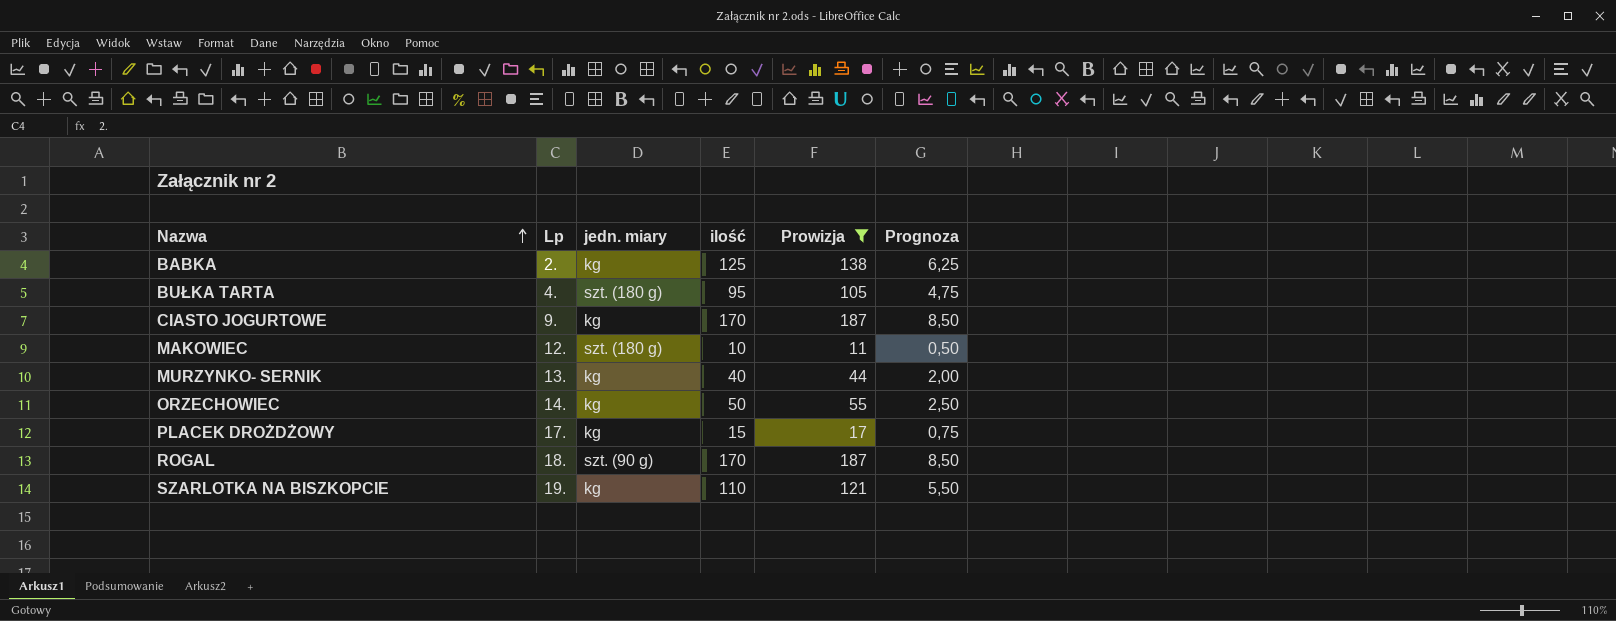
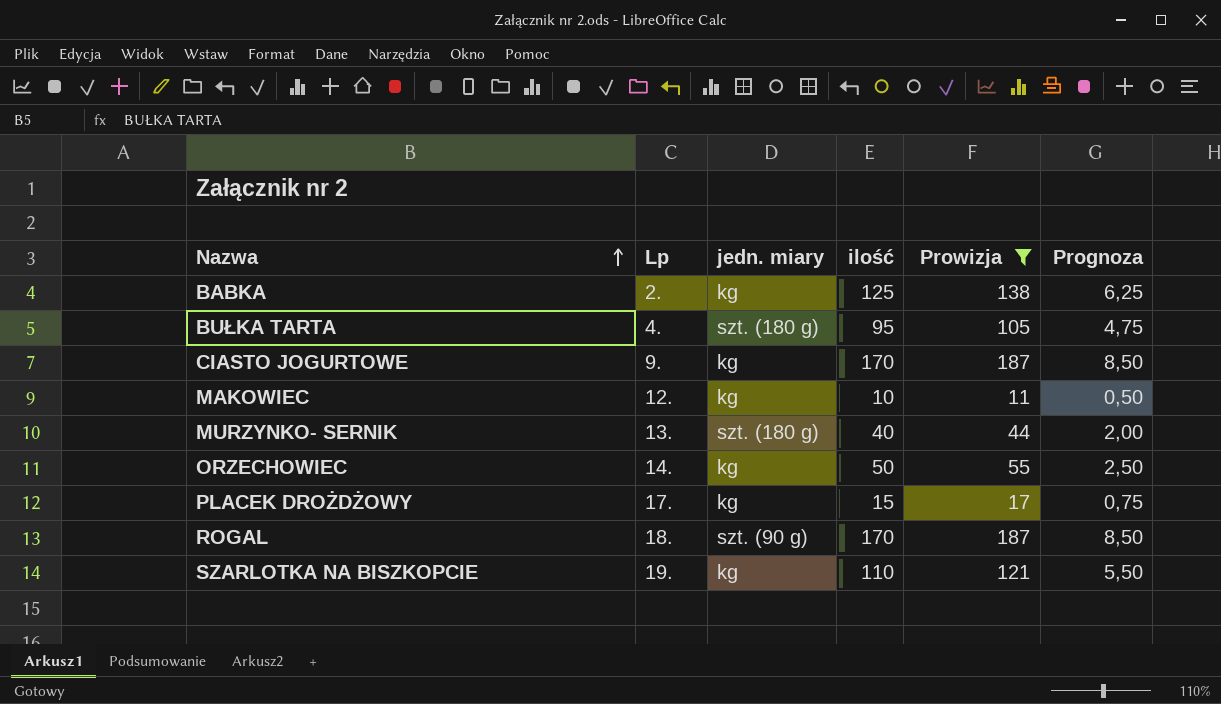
MAKOWIEC | jedn. miary: szt. (180 g) -> kg
MURZYNKO- SERNIK | jedn. miary: kg -> szt. (180 g)

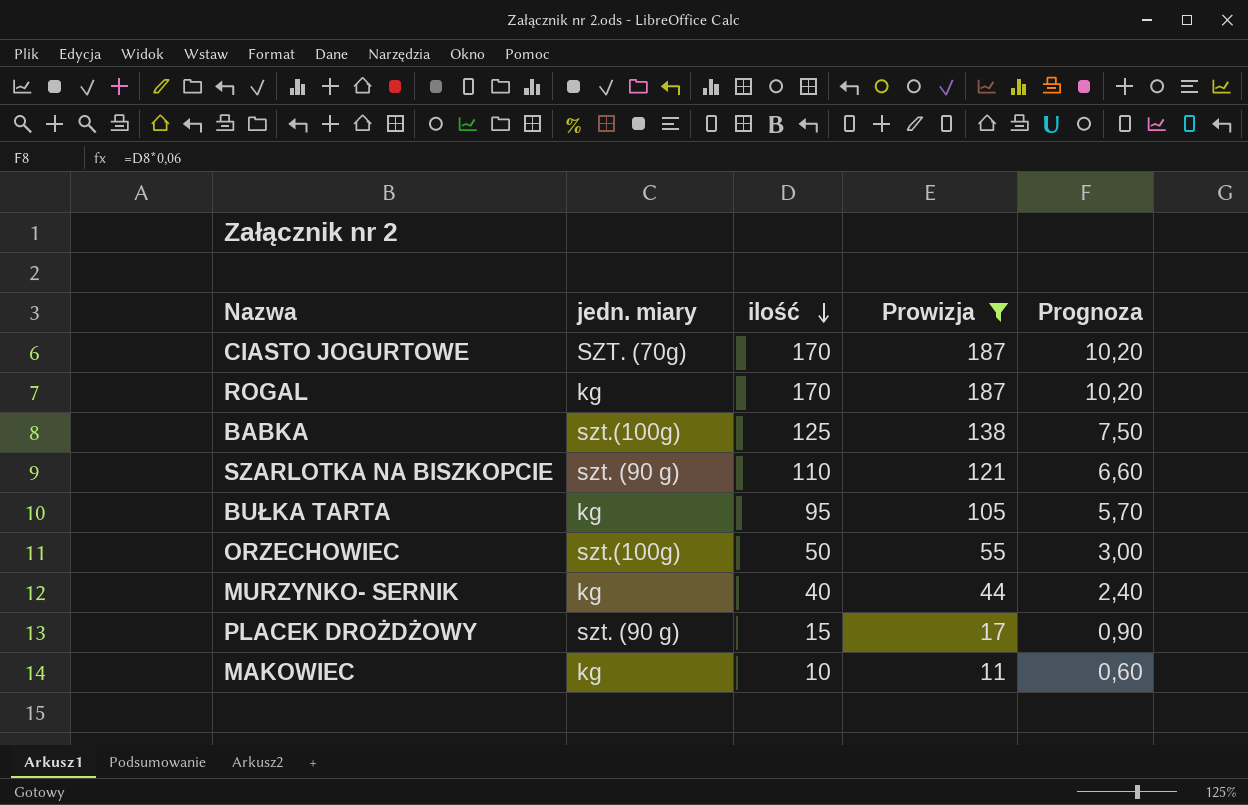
row order: Nazwa ascending -> ilość descending
column Lp | position: 2 -> none
column Prognoza | formula: [ilość] * 0,05 -> [ilość] * 0,06
CIASTO JOGURTOWE | jedn. miary: kg -> SZT. (70g)
ROGAL | jedn. miary: szt. (90 g) -> kg
BABKA | jedn. miary: kg -> szt.(100g)
SZARLOTKA NA BISZKOPCIE | jedn. miary: kg -> szt. (90 g)
BUŁKA TARTA | jedn. miary: szt. (180 g) -> kg
ORZECHOWIEC | jedn. miary: kg -> szt.(100g)
MURZYNKO- SERNIK | jedn. miary: szt. (180 g) -> kg
PLACEK DROŻDŻOWY | jedn. miary: kg -> szt. (90 g)

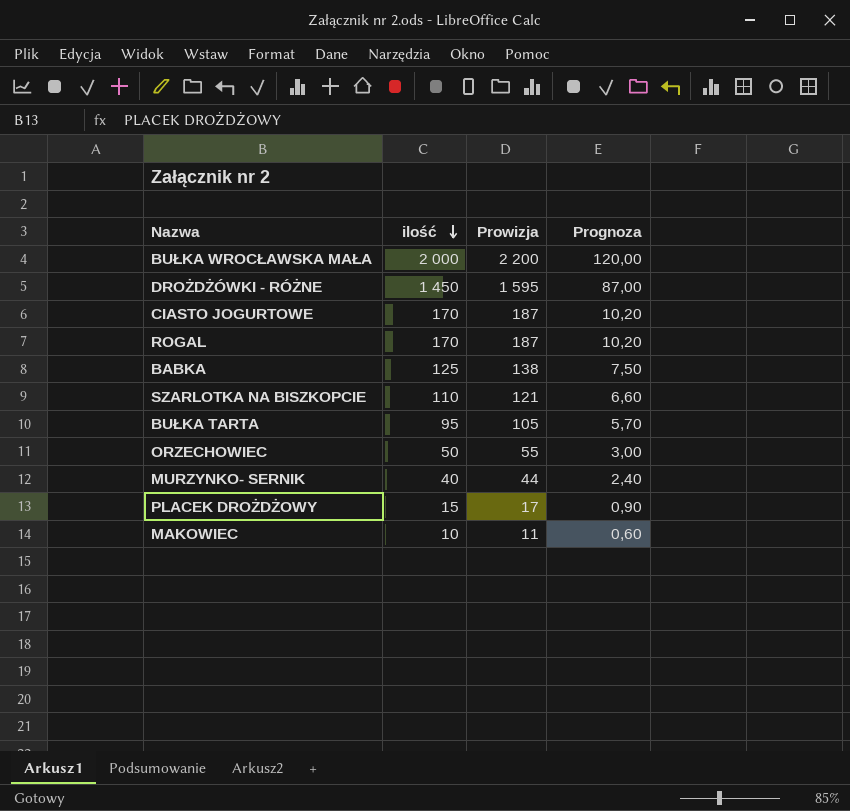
filter: Prowizja <= 187 -> none
column jedn. miary | position: 2 -> none

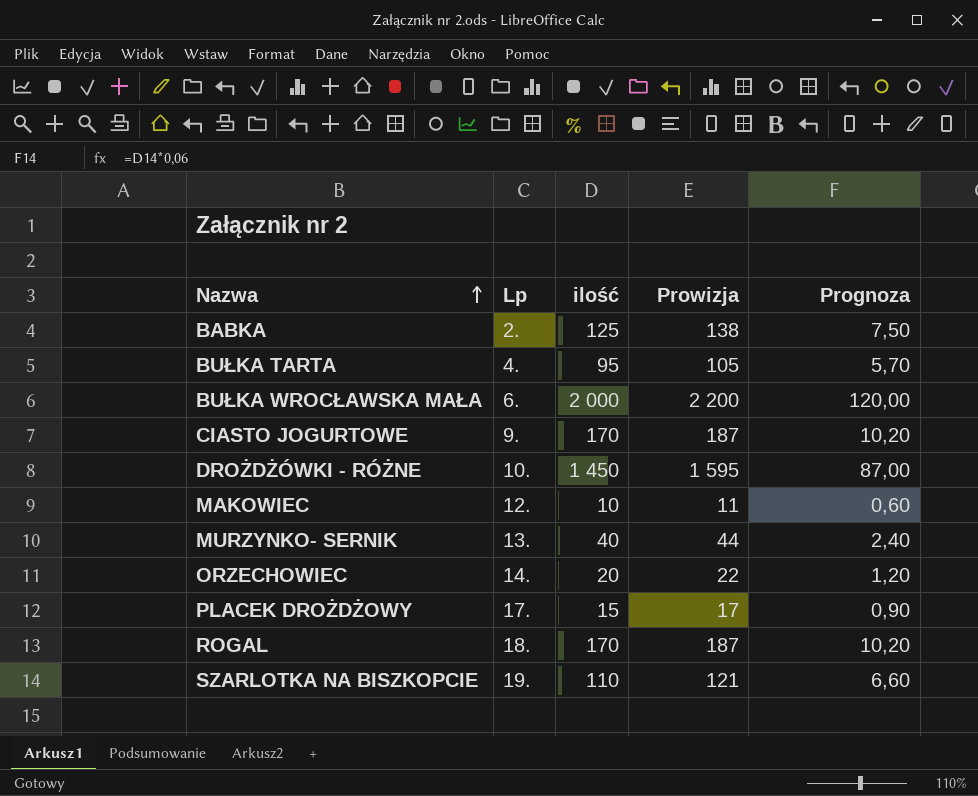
row order: ilość descending -> Nazwa ascending
column Lp | position: none -> 2
ORZECHOWIEC | ilość: 50 -> 20
ORZECHOWIEC | Prowizja: 55 -> 22
ORZECHOWIEC | Prognoza: 3,00 -> 1,20

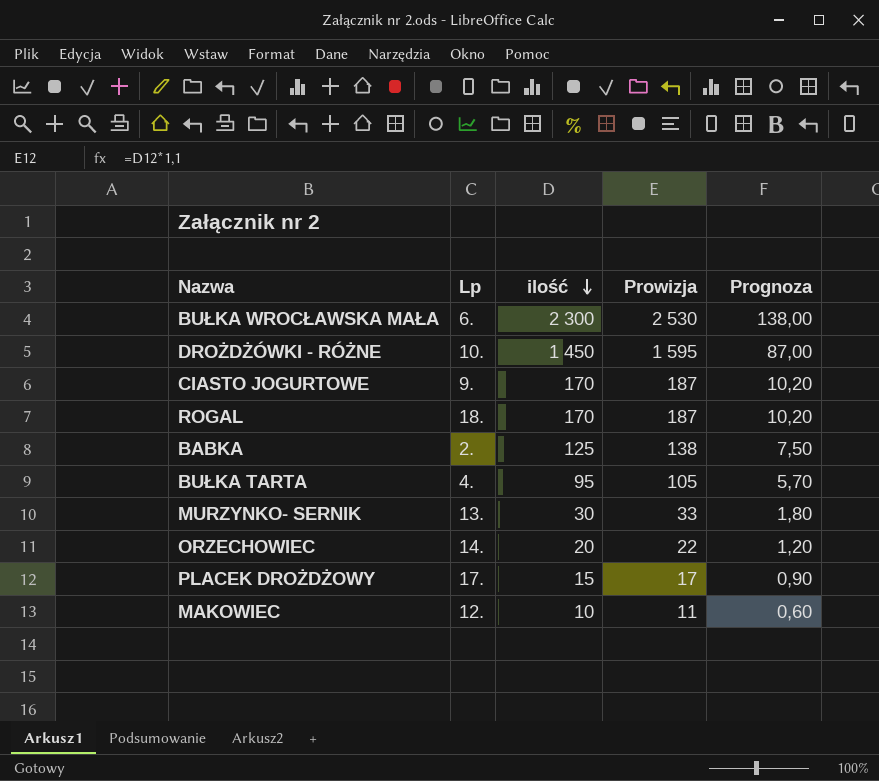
row order: Nazwa ascending -> ilość descending
row SZARLOTKA NA BISZKOPCIE: 19. | 110 | 121 | 6,60 -> none
BUŁKA WROCŁAWSKA MAŁA | ilość: 2 000 -> 2 300
BUŁKA WROCŁAWSKA MAŁA | Prowizja: 2 200 -> 2 530
BUŁKA WROCŁAWSKA MAŁA | Prognoza: 120,00 -> 138,00
MURZYNKO- SERNIK | ilość: 40 -> 30
MURZYNKO- SERNIK | Prowizja: 44 -> 33
MURZYNKO- SERNIK | Prognoza: 2,40 -> 1,80

